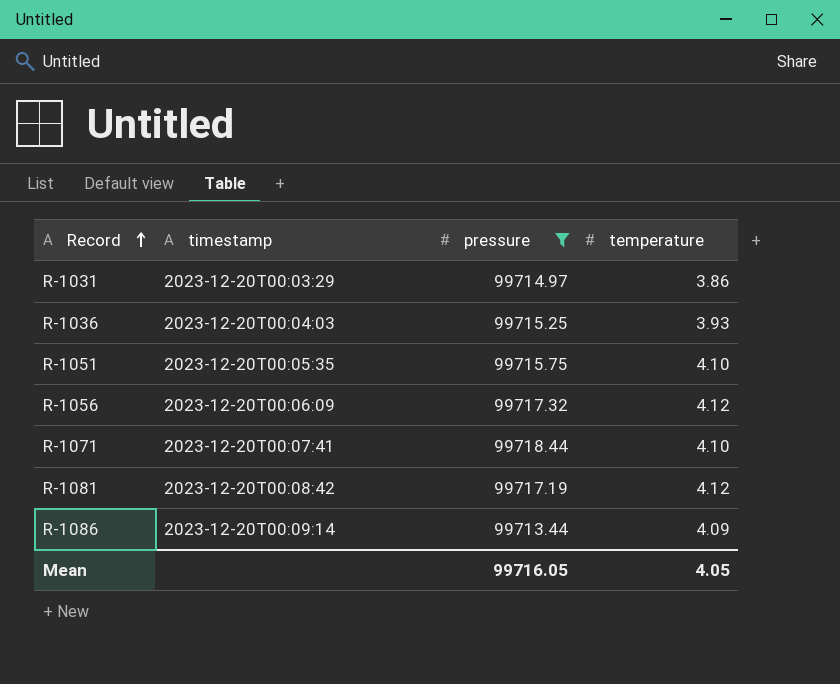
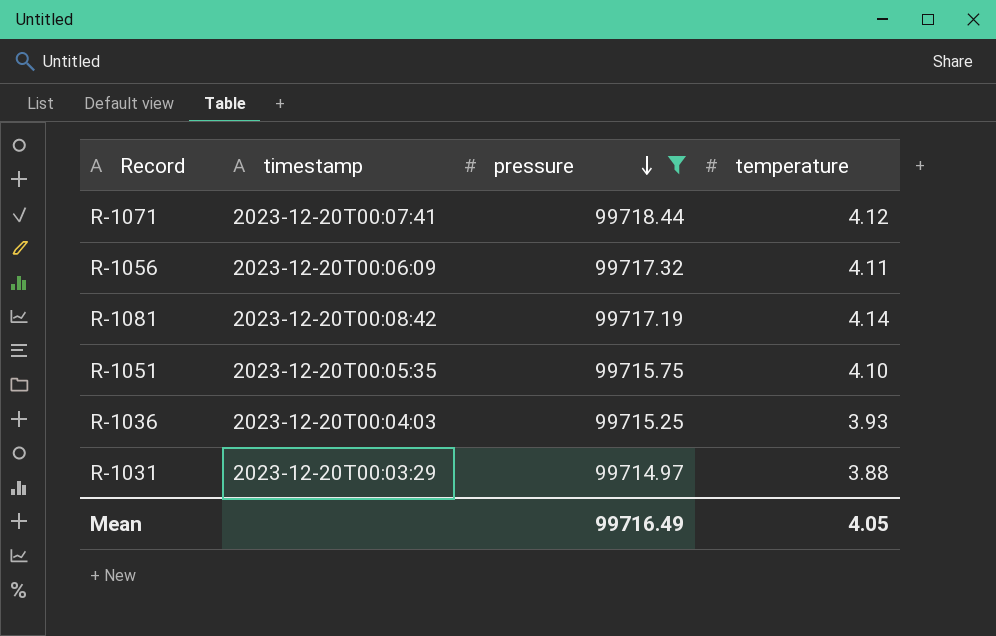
row order: Record ascending -> pressure descending
row R-1086: 2023-12-20T00:09:14 | 99713.44 | 4.09 -> none
R-1071 | temperature: 4.10 -> 4.12
R-1056 | temperature: 4.12 -> 4.11
R-1081 | temperature: 4.12 -> 4.14
R-1031 | temperature: 3.86 -> 3.88
Mean | pressure: 99716.05 -> 99716.49

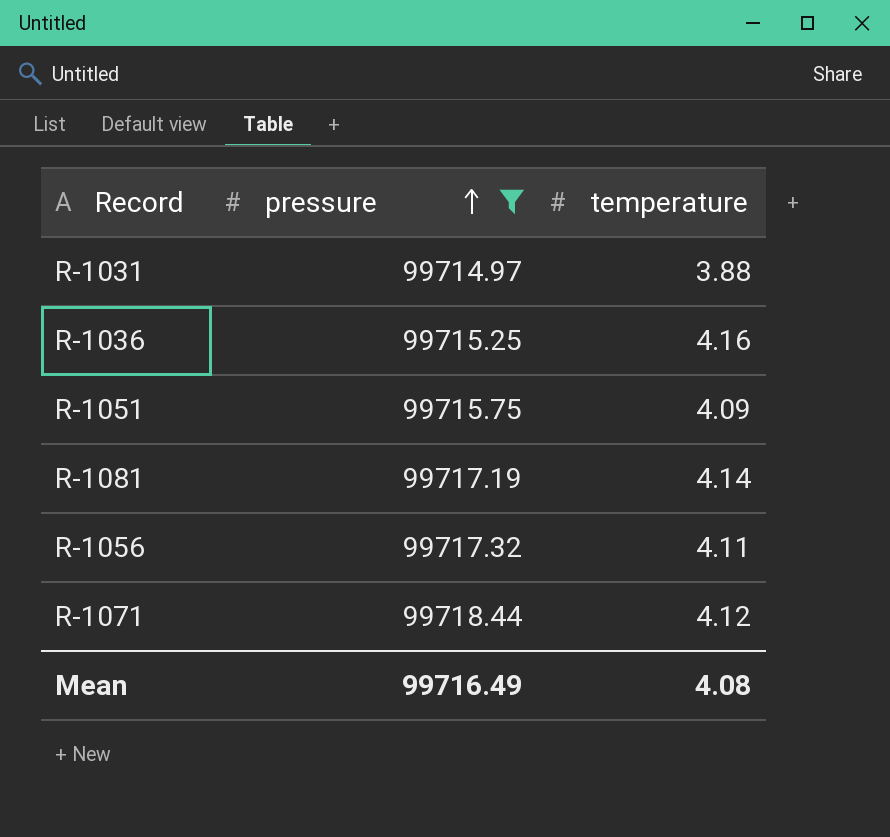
row order: pressure descending -> pressure ascending
column timestamp | position: 2 -> none
R-1036 | temperature: 3.93 -> 4.16
R-1051 | temperature: 4.10 -> 4.09
Mean | temperature: 4.05 -> 4.08

